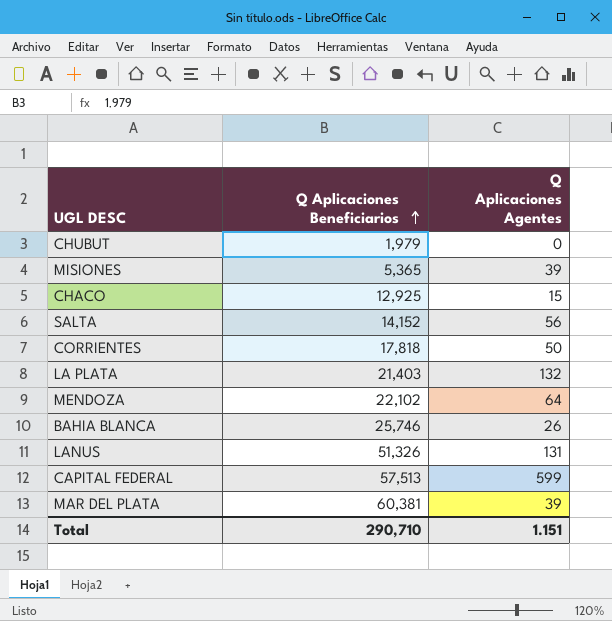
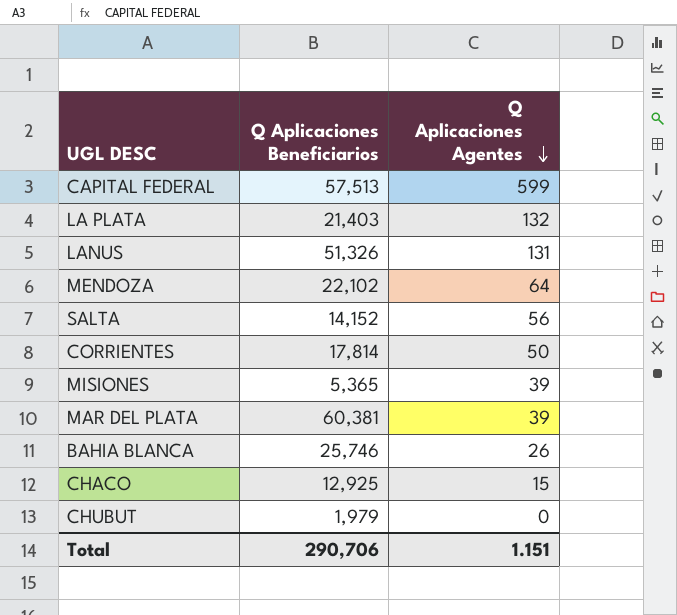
row order: Q Aplicaciones Beneficiarios ascending -> Q Aplicaciones Agentes descending
CORRIENTES | Q Aplicaciones Beneficiarios: 17,818 -> 17,814
Total | Q Aplicaciones Beneficiarios: 290,710 -> 290,706

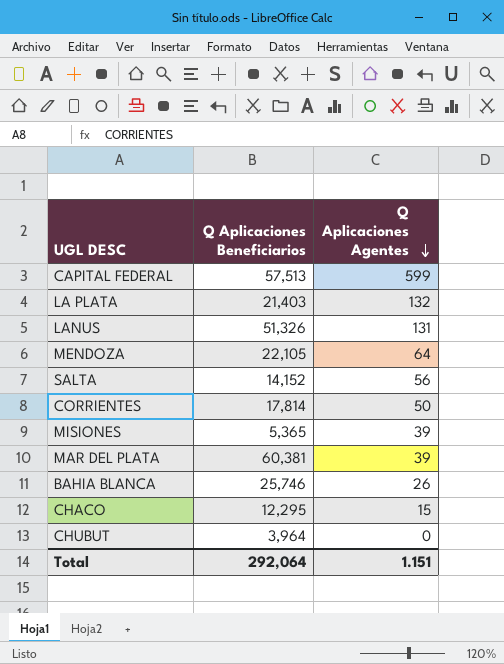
MENDOZA | Q Aplicaciones Beneficiarios: 22,102 -> 22,105
CHACO | Q Aplicaciones Beneficiarios: 12,925 -> 12,295
CHUBUT | Q Aplicaciones Beneficiarios: 1,979 -> 3,964
Total | Q Aplicaciones Beneficiarios: 290,706 -> 292,064

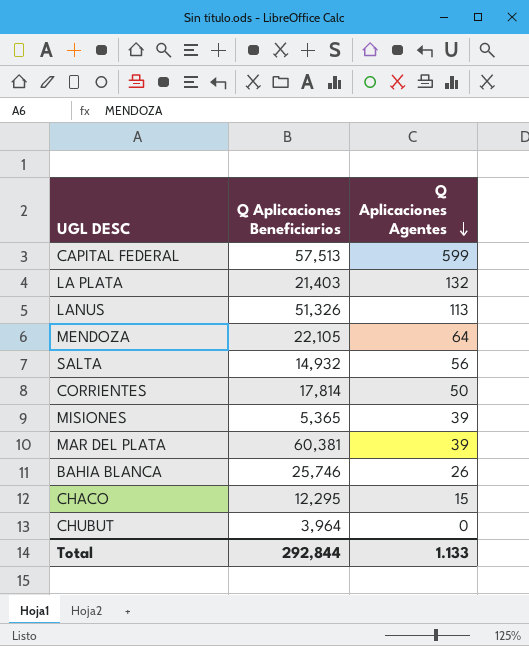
LANUS | Q Aplicaciones Agentes: 131 -> 113
SALTA | Q Aplicaciones Beneficiarios: 14,152 -> 14,932
Total | Q Aplicaciones Beneficiarios: 292,064 -> 292,844
Total | Q Aplicaciones Agentes: 1.151 -> 1.133

